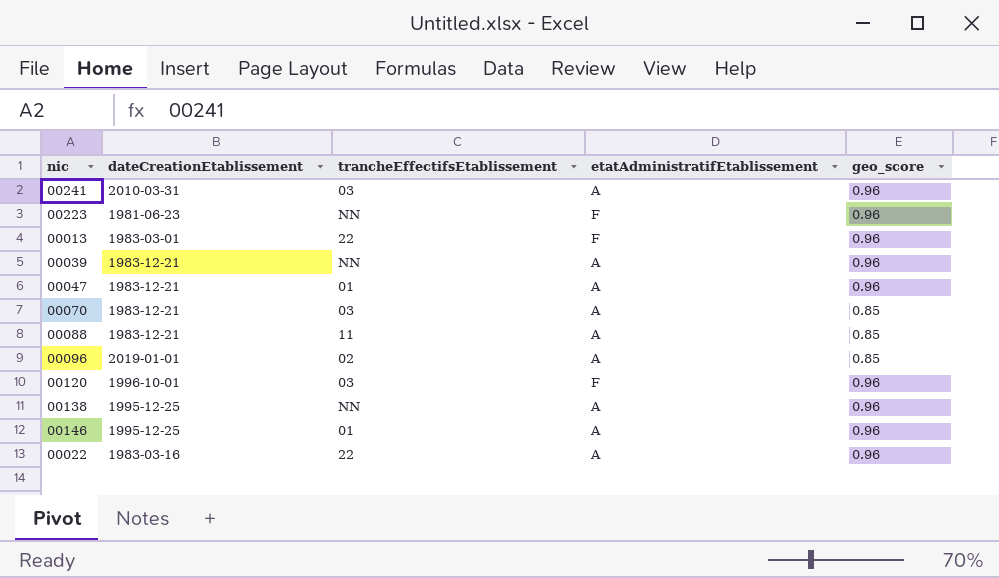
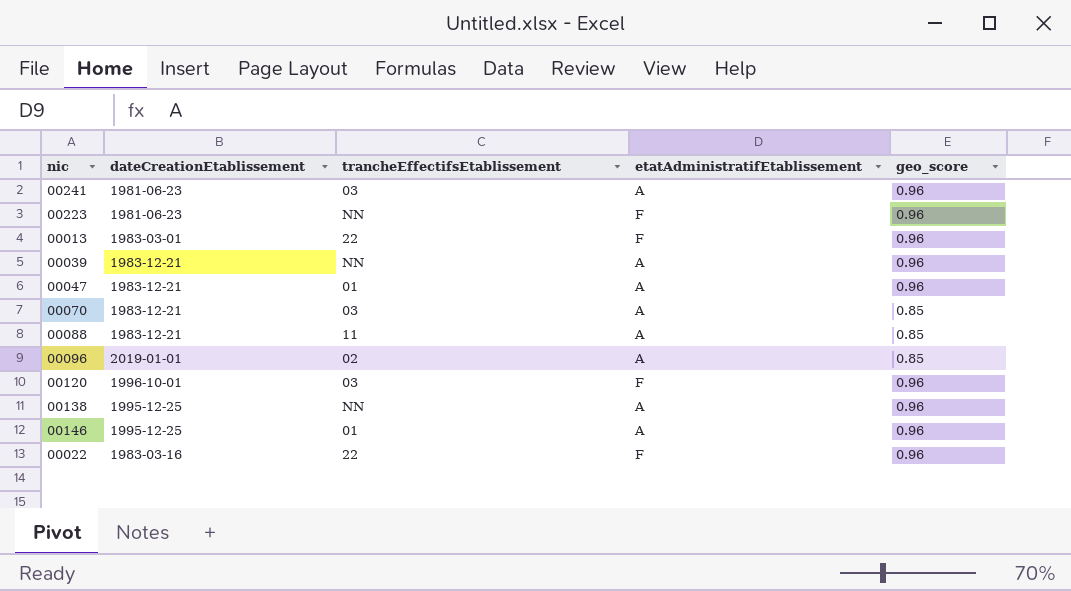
00241 | dateCreationEtablissement: 2010-03-31 -> 1981-06-23
00022 | etatAdministratifEtablissement: A -> F

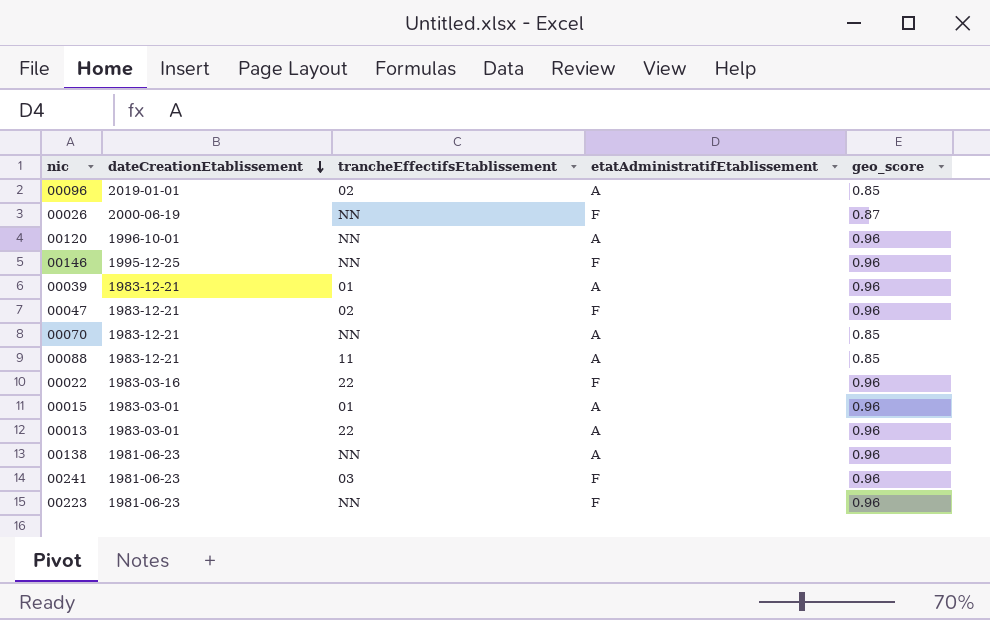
row order: none -> dateCreationEtablissement descending
row 00026: none -> 2000-06-19 | NN | F | 0.87
00120 | trancheEffectifsEtablissement: 03 -> NN
00120 | etatAdministratifEtablissement: F -> A
00146 | trancheEffectifsEtablissement: 01 -> NN
00146 | etatAdministratifEtablissement: A -> F
00039 | trancheEffectifsEtablissement: NN -> 01
00047 | trancheEffectifsEtablissement: 01 -> 02
00047 | etatAdministratifEtablissement: A -> F
00070 | trancheEffectifsEtablissement: 03 -> NN
row 00015: none -> 1983-03-01 | 01 | A | 0.96
00013 | etatAdministratifEtablissement: F -> A
00138 | dateCreationEtablissement: 1995-12-25 -> 1981-06-23
00241 | etatAdministratifEtablissement: A -> F

